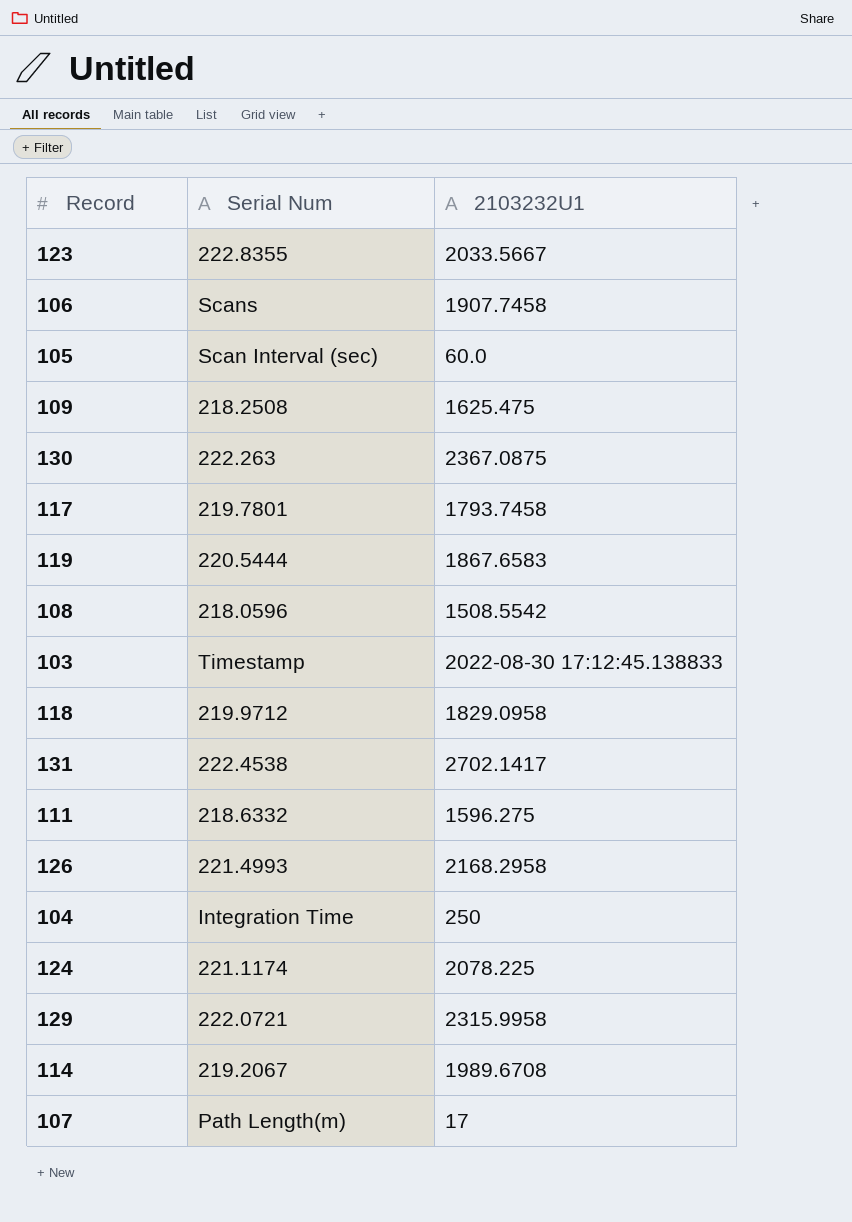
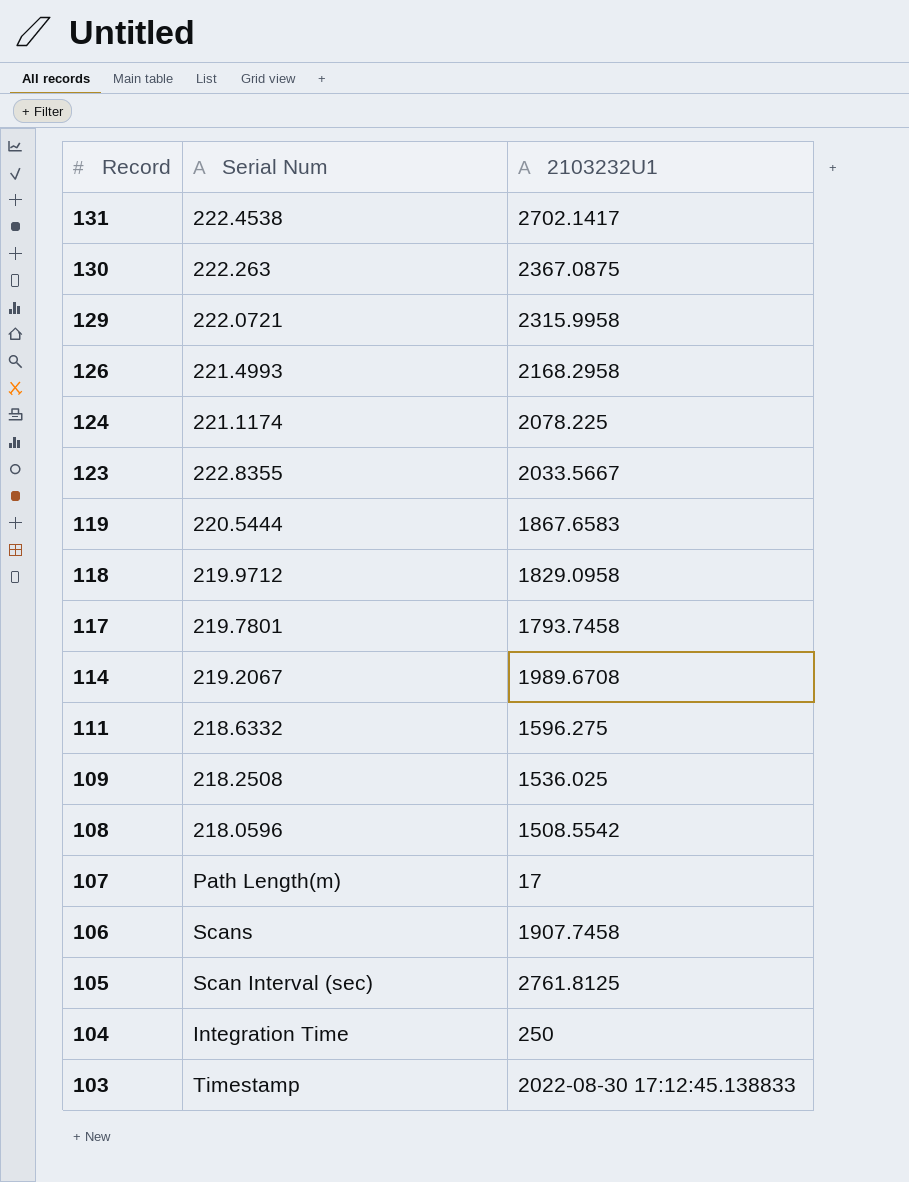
row order: none -> Record descending
109 | 2103232U1: 1625.475 -> 1536.025
105 | 2103232U1: 60.0 -> 2761.8125

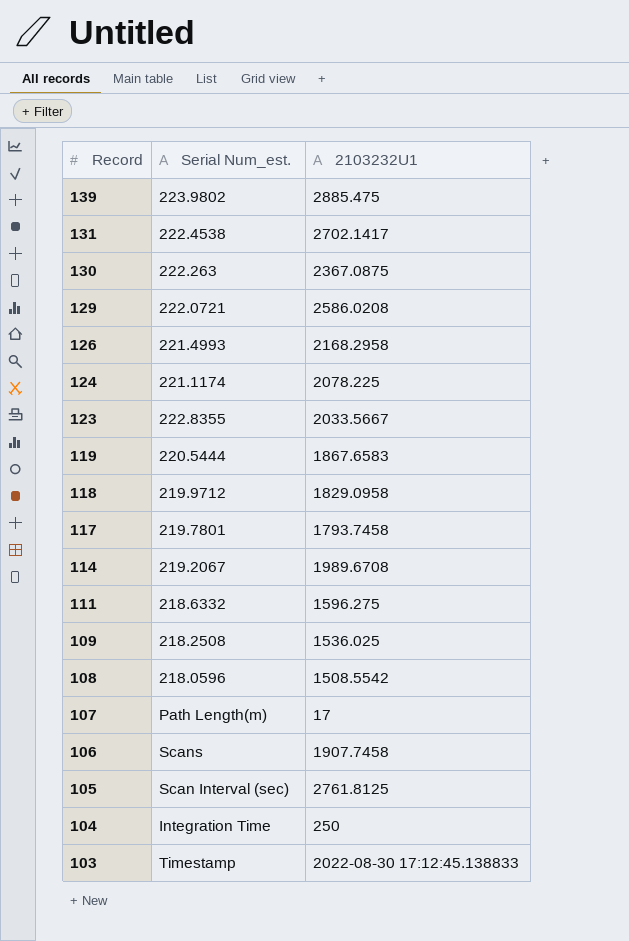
column name: Serial Num -> Serial Num_est.
row 139: none -> 223.9802 | 2885.475
129 | 2103232U1: 2315.9958 -> 2586.0208

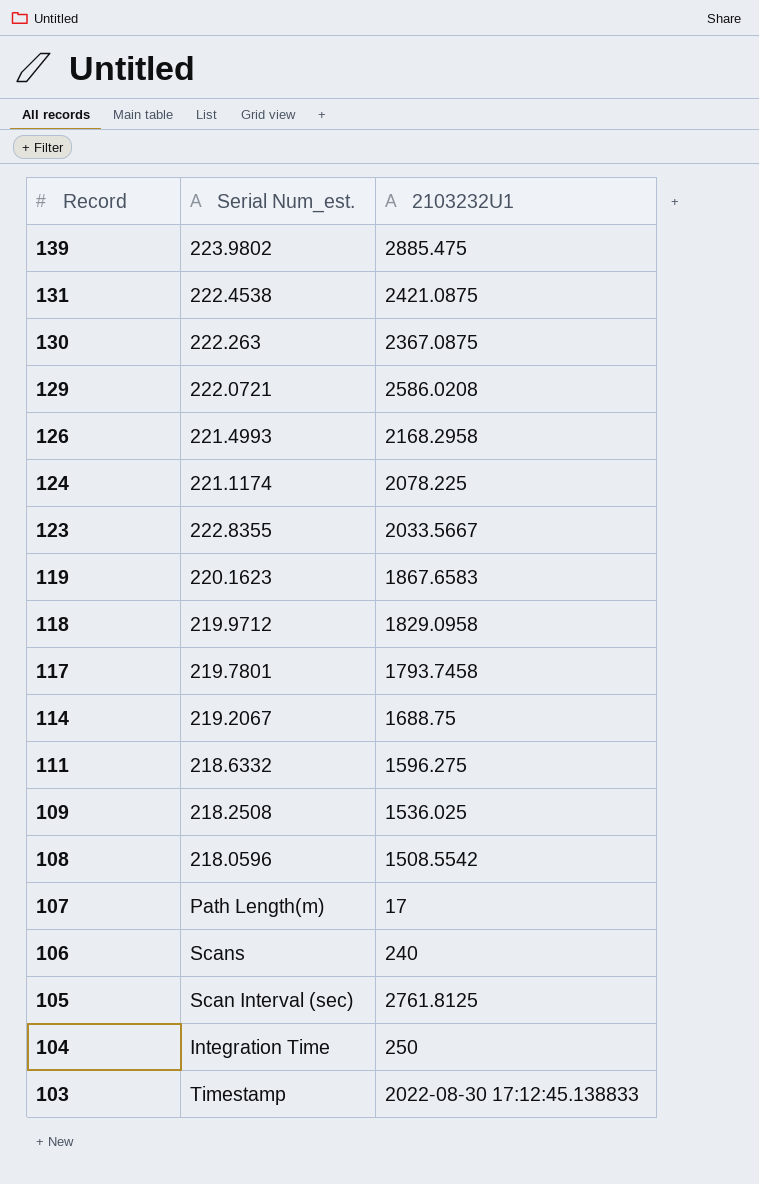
131 | 2103232U1: 2702.1417 -> 2421.0875
119 | Serial Num_est.: 220.5444 -> 220.1623
114 | 2103232U1: 1989.6708 -> 1688.75
106 | 2103232U1: 1907.7458 -> 240

